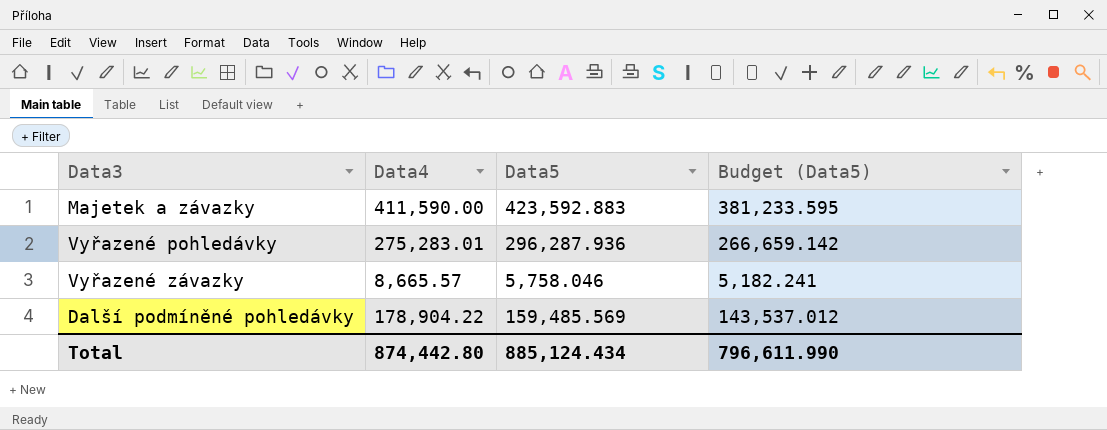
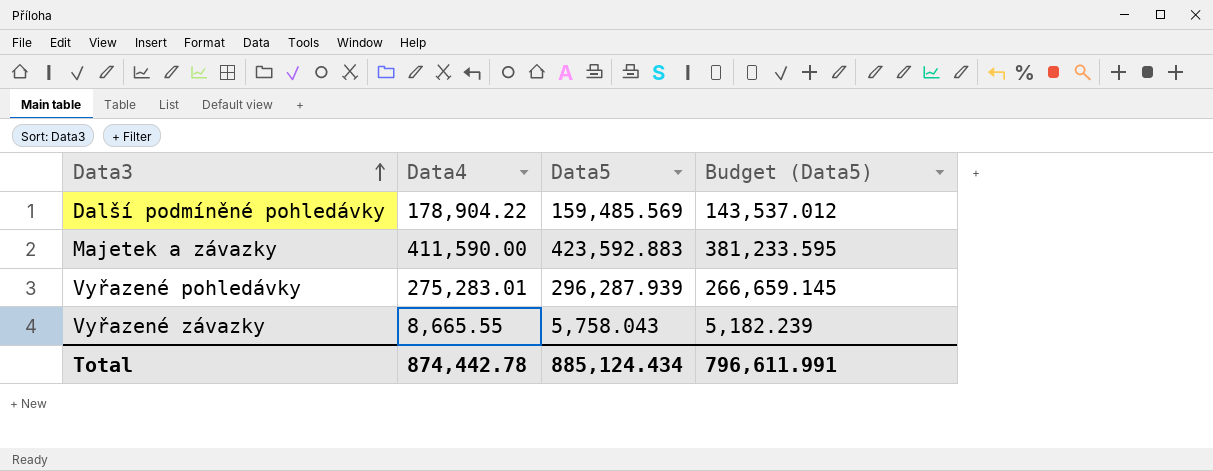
row order: none -> Data3 ascending
Vyřazené pohledávky | Data5: 296,287.936 -> 296,287.939
Vyřazené pohledávky | Budget (Data5): 266,659.142 -> 266,659.145
Vyřazené závazky | Data4: 8,665.57 -> 8,665.55
Vyřazené závazky | Data5: 5,758.046 -> 5,758.043
Vyřazené závazky | Budget (Data5): 5,182.241 -> 5,182.239
Total | Data4: 874,442.80 -> 874,442.78
Total | Budget (Data5): 796,611.990 -> 796,611.991

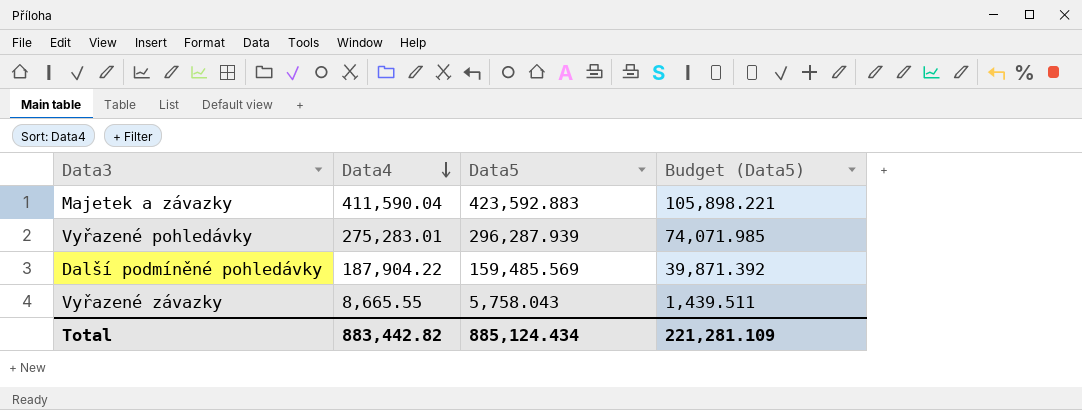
row order: Data3 ascending -> Data4 descending
column Budget (Data5) | formula: [Data5] * 0.9 -> [Data5] * 0.25
Majetek a závazky | Data4: 411,590.00 -> 411,590.04
Další podmíněné pohledávky | Data4: 178,904.22 -> 187,904.22
Total | Data4: 874,442.78 -> 883,442.82
Total | Budget (Data5): 796,611.991 -> 221,281.109

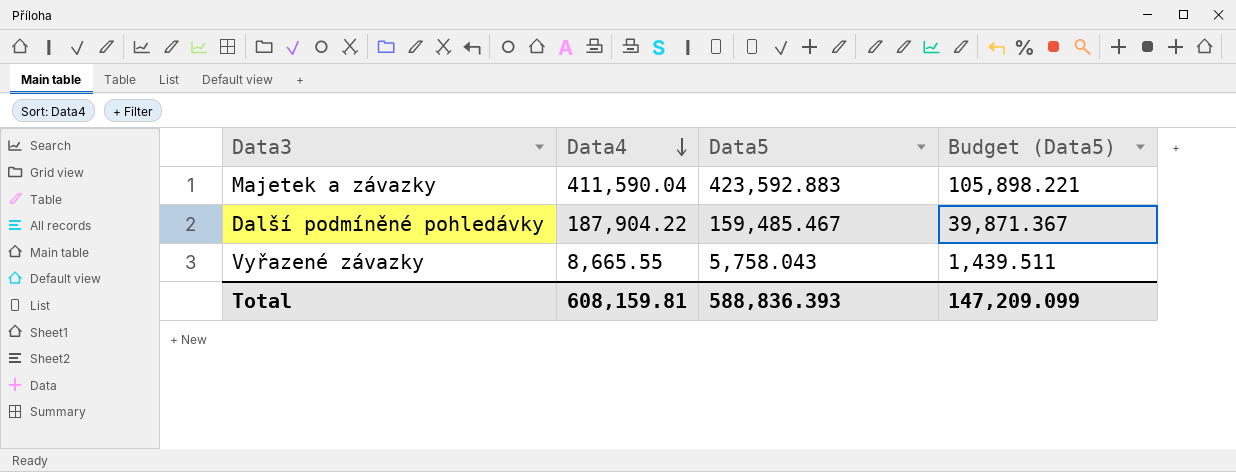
row Vyřazené pohledávky: 275,283.01 | 296,287.939 | 74,071.985 -> none
Další podmíněné pohledávky | Data5: 159,485.569 -> 159,485.467
Další podmíněné pohledávky | Budget (Data5): 39,871.392 -> 39,871.367
Total | Data4: 883,442.82 -> 608,159.81
Total | Data5: 885,124.434 -> 588,836.393
Total | Budget (Data5): 221,281.109 -> 147,209.099

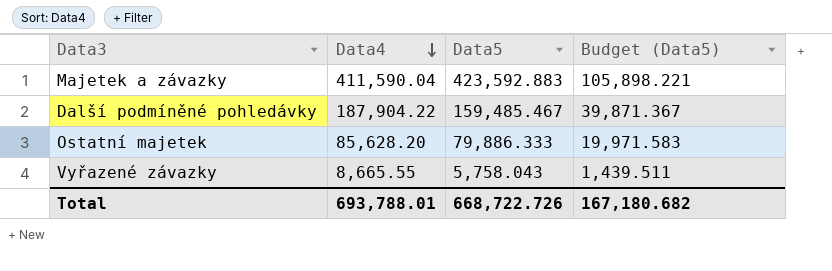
row Ostatní majetek: none -> 85,628.20 | 79,886.333 | 19,971.583
Total | Data4: 608,159.81 -> 693,788.01
Total | Data5: 588,836.393 -> 668,722.726
Total | Budget (Data5): 147,209.099 -> 167,180.682

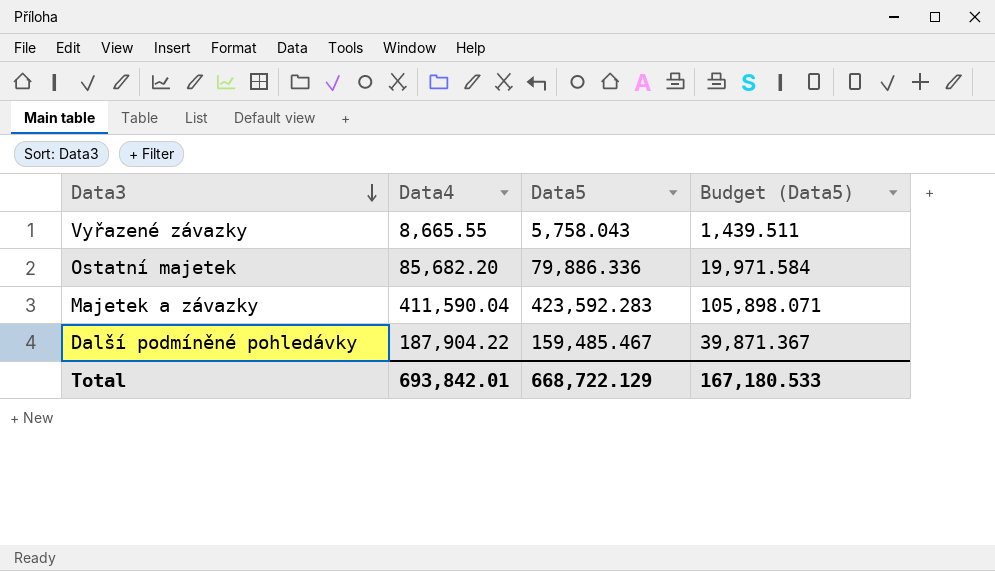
row order: Data4 descending -> Data3 descending
Ostatní majetek | Data4: 85,628.20 -> 85,682.20
Ostatní majetek | Data5: 79,886.333 -> 79,886.336
Ostatní majetek | Budget (Data5): 19,971.583 -> 19,971.584
Majetek a závazky | Data5: 423,592.883 -> 423,592.283
Majetek a závazky | Budget (Data5): 105,898.221 -> 105,898.071
Total | Data4: 693,788.01 -> 693,842.01
Total | Data5: 668,722.726 -> 668,722.129
Total | Budget (Data5): 167,180.682 -> 167,180.533

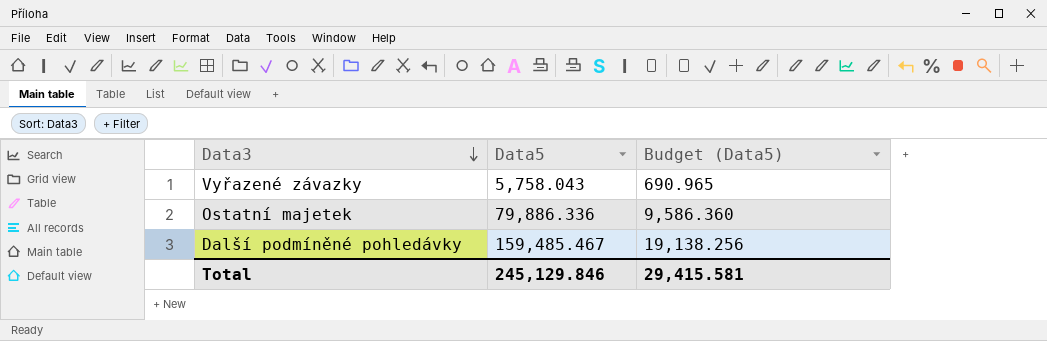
column Data4 | position: 2 -> none
column Budget (Data5) | formula: [Data5] * 0.25 -> [Data5] * 0.12
row Majetek a závazky: 411,590.04 | 423,592.283 | 105,898.071 -> none
Total | Data5: 668,722.129 -> 245,129.846
Total | Budget (Data5): 167,180.533 -> 29,415.581

